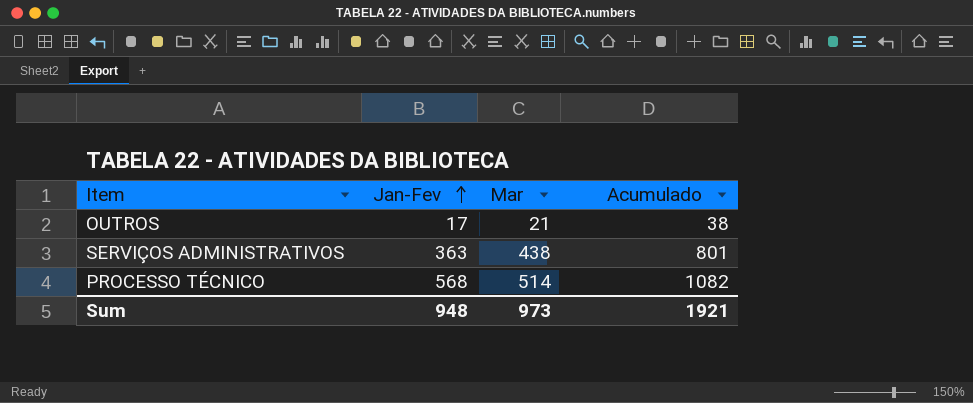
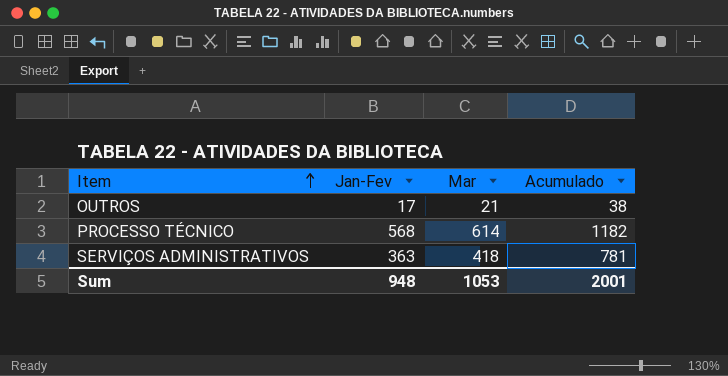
row order: Jan-Fev ascending -> Item ascending
PROCESSO TÉCNICO | Mar: 514 -> 614
PROCESSO TÉCNICO | Acumulado: 1082 -> 1182
SERVIÇOS ADMINISTRATIVOS | Mar: 438 -> 418
SERVIÇOS ADMINISTRATIVOS | Acumulado: 801 -> 781
Sum | Mar: 973 -> 1053
Sum | Acumulado: 1921 -> 2001

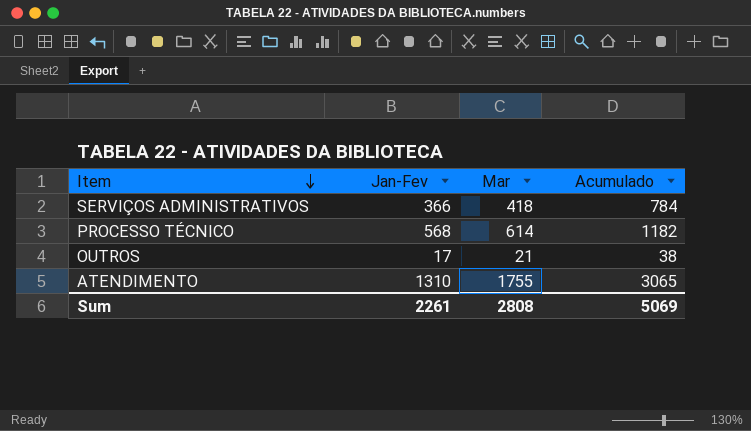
row order: Item ascending -> Item descending
SERVIÇOS ADMINISTRATIVOS | Jan-Fev: 363 -> 366
SERVIÇOS ADMINISTRATIVOS | Acumulado: 781 -> 784
row ATENDIMENTO: none -> 1310 | 1755 | 3065
Sum | Jan-Fev: 948 -> 2261
Sum | Mar: 1053 -> 2808
Sum | Acumulado: 2001 -> 5069

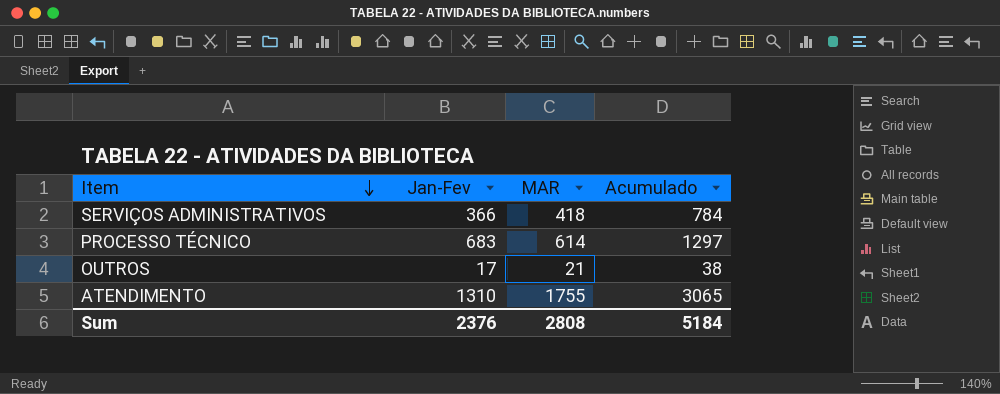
column name: Mar -> MAR
PROCESSO TÉCNICO | Jan-Fev: 568 -> 683
PROCESSO TÉCNICO | Acumulado: 1182 -> 1297
Sum | Jan-Fev: 2261 -> 2376
Sum | Acumulado: 5069 -> 5184

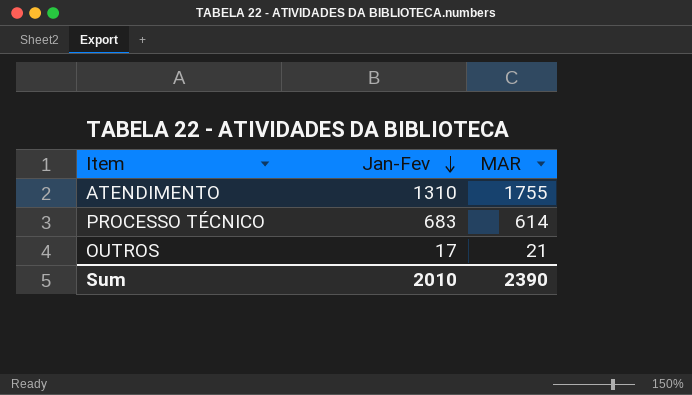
row order: Item descending -> Jan-Fev descending
column Acumulado | formula: [Jan-Fev] + [MAR] -> none
row SERVIÇOS ADMINISTRATIVOS: 366 | 418 | 784 -> none
Sum | Jan-Fev: 2376 -> 2010
Sum | MAR: 2808 -> 2390

